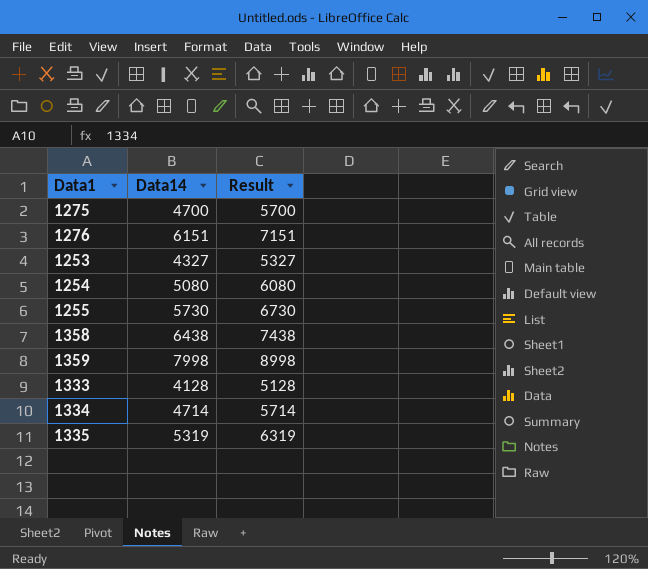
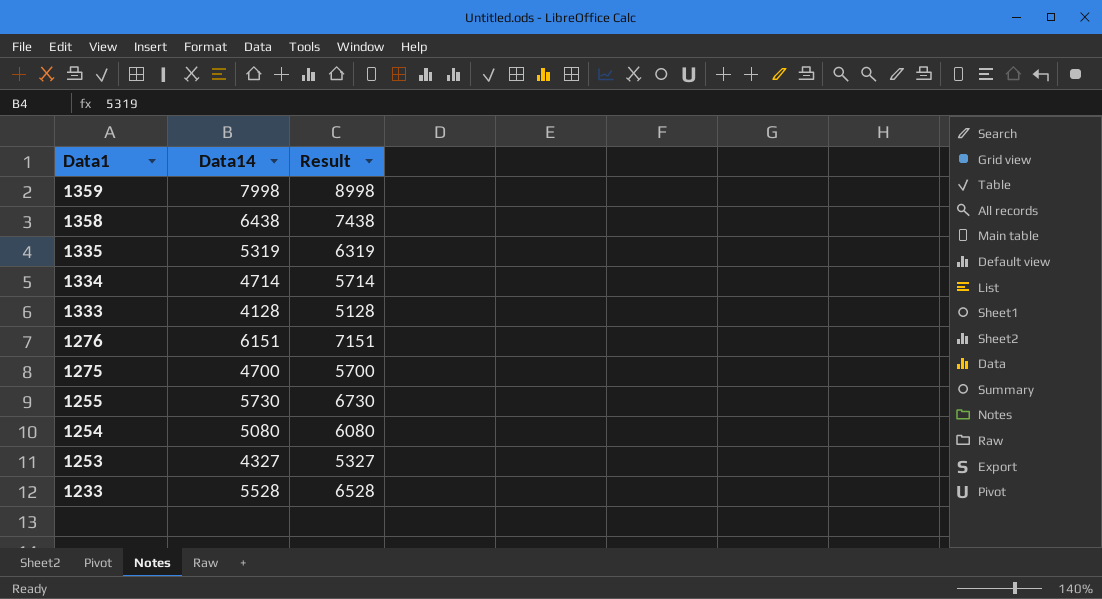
row order: none -> Data1 descending
row 1233: none -> 5528 | 6528

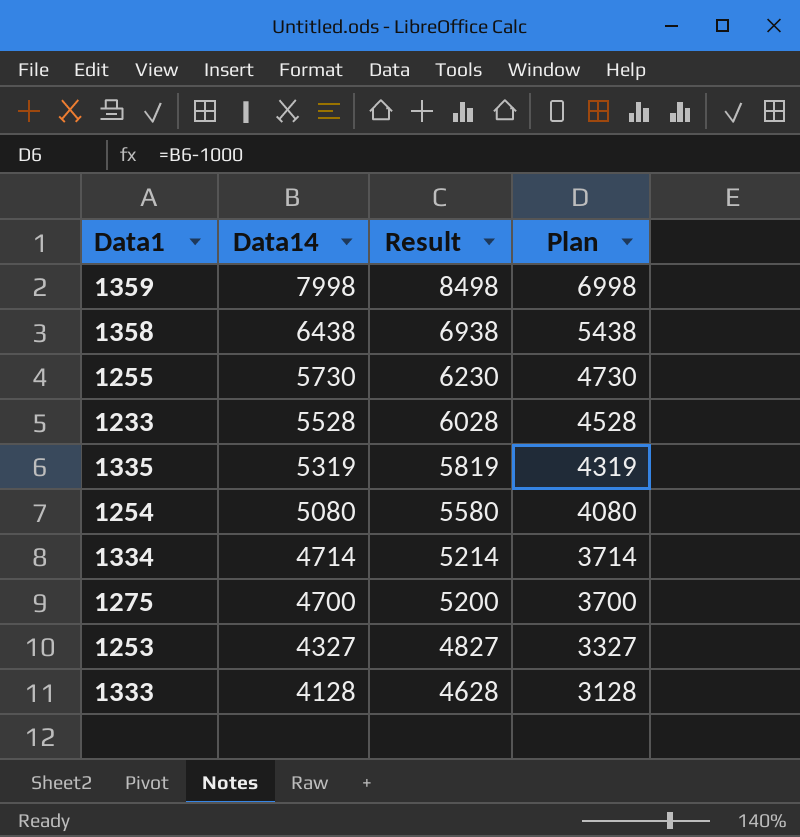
row order: Data1 descending -> Data14 descending
column Result | formula: [Data14] + 1000 -> [Data14] + 500
column Plan | formula: none -> [Data14] - 1000
row 1276: 6151 | 7151 -> none

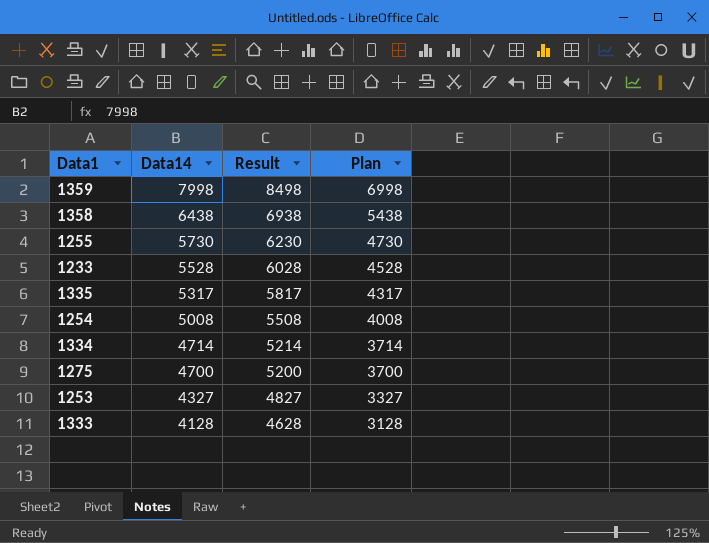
1335 | Data14: 5319 -> 5317
1335 | Result: 5819 -> 5817
1335 | Plan: 4319 -> 4317
1254 | Data14: 5080 -> 5008
1254 | Result: 5580 -> 5508
1254 | Plan: 4080 -> 4008

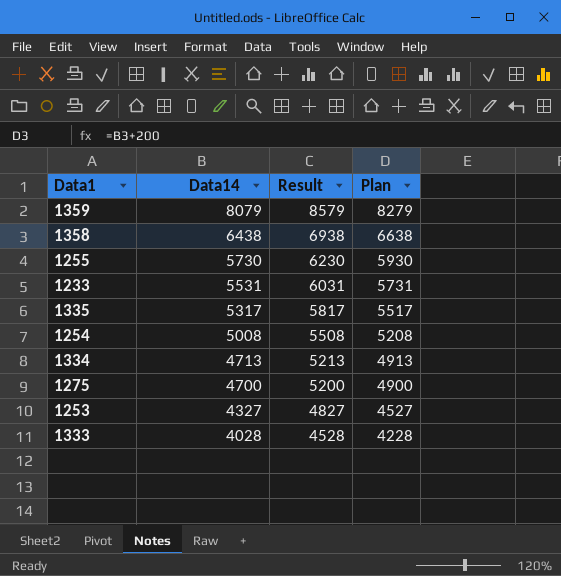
column Plan | formula: [Data14] - 1000 -> [Data14] + 200
1359 | Data14: 7998 -> 8079
1359 | Result: 8498 -> 8579
1233 | Data14: 5528 -> 5531
1233 | Result: 6028 -> 6031
1334 | Data14: 4714 -> 4713
1334 | Result: 5214 -> 5213
1333 | Data14: 4128 -> 4028
1333 | Result: 4628 -> 4528

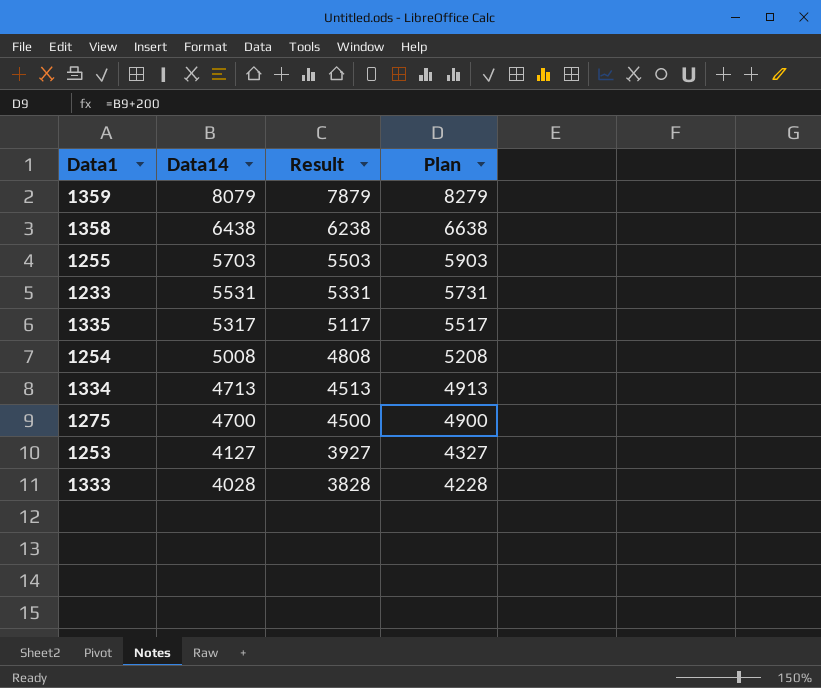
column Result | formula: [Data14] + 500 -> [Data14] - 200
1255 | Data14: 5730 -> 5703
1255 | Plan: 5930 -> 5903
1253 | Data14: 4327 -> 4127
1253 | Plan: 4527 -> 4327

